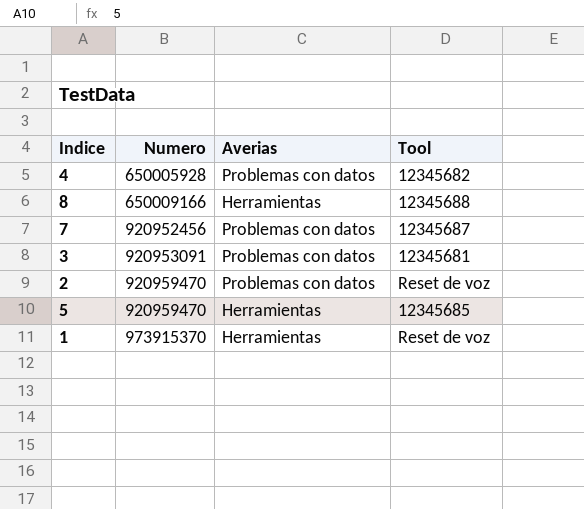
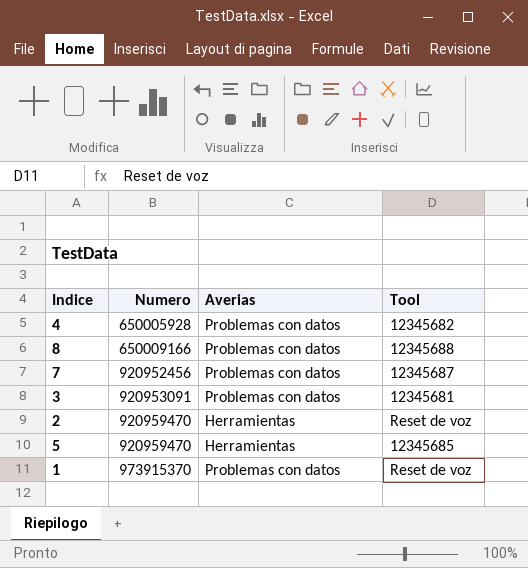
8 | Averias: Herramientas -> Problemas con datos
2 | Averias: Problemas con datos -> Herramientas
1 | Averias: Herramientas -> Problemas con datos

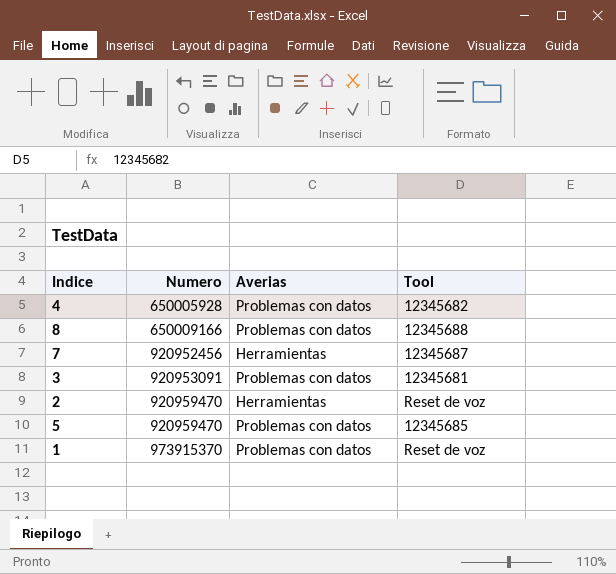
7 | Averias: Problemas con datos -> Herramientas
5 | Averias: Herramientas -> Problemas con datos

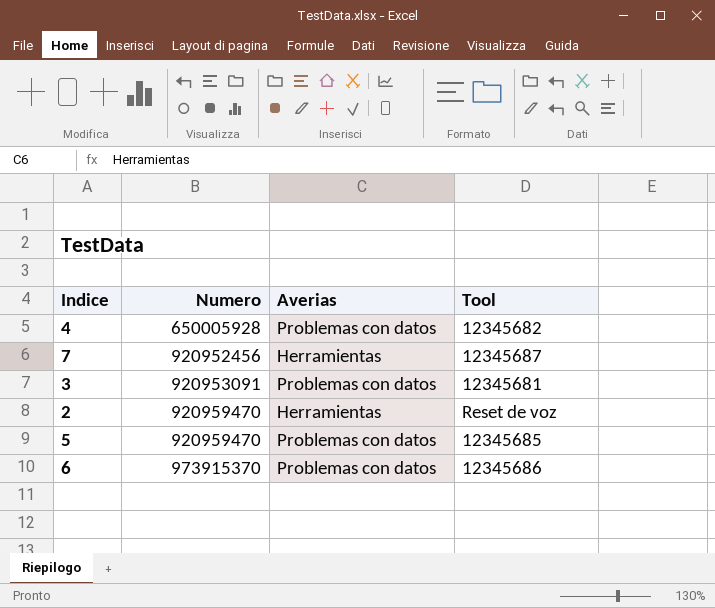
row 8: 650009166 | Problemas con datos | 12345688 -> none
row 1: 973915370 | Problemas con datos | Reset de voz -> none
row 6: none -> 973915370 | Problemas con datos | 12345686

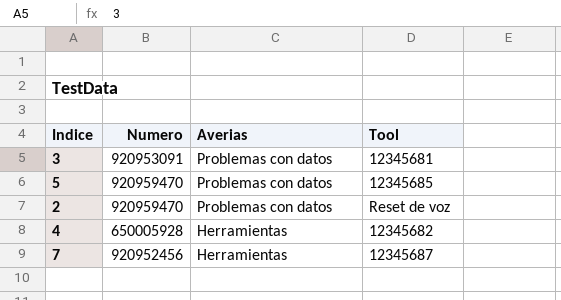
row order: Numero ascending -> Averias descending
row 6: 973915370 | Problemas con datos | 12345686 -> none
2 | Averias: Herramientas -> Problemas con datos
4 | Averias: Problemas con datos -> Herramientas

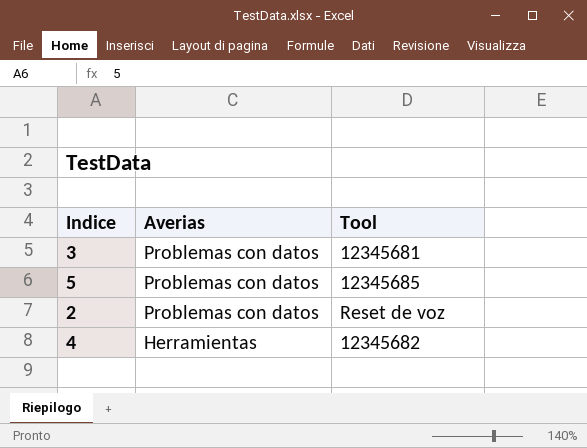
column Numero | position: 2 -> none
row 7: 920952456 | Herramientas | 12345687 -> none

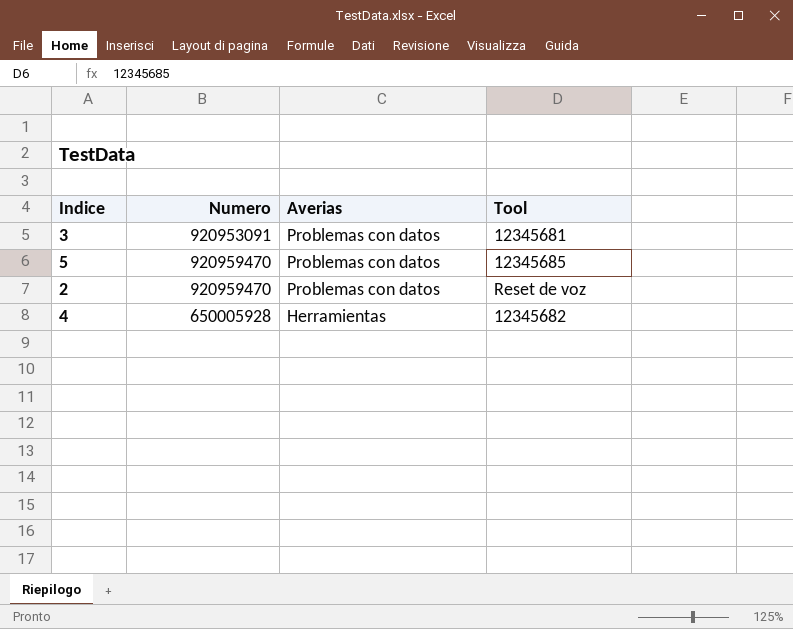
column Numero | position: none -> 2

